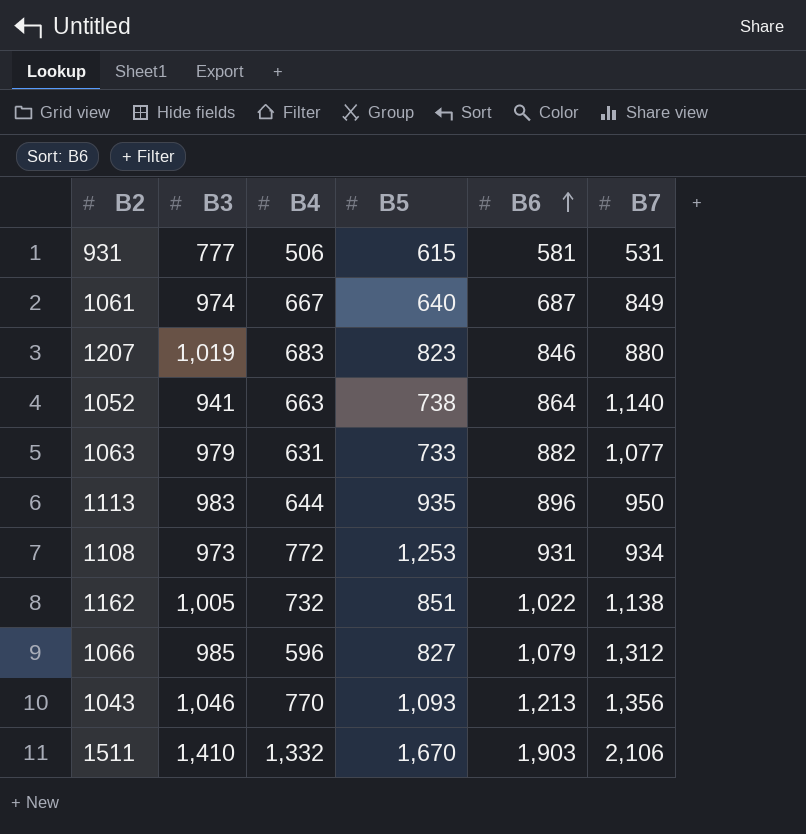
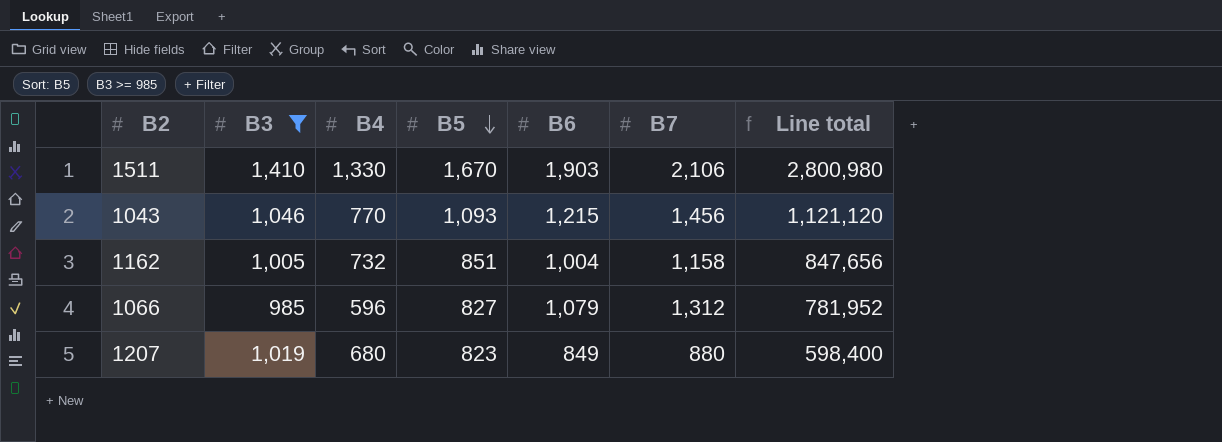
filter: none -> B3 >= 985
row order: B6 ascending -> B5 descending
column Line total | formula: none -> [B4] * [B7]
1511 | B4: 1,332 -> 1,330
1043 | B6: 1,213 -> 1,215
1043 | B7: 1,356 -> 1,456
1162 | B6: 1,022 -> 1,004
1162 | B7: 1,138 -> 1,158
1207 | B4: 683 -> 680
1207 | B6: 846 -> 849

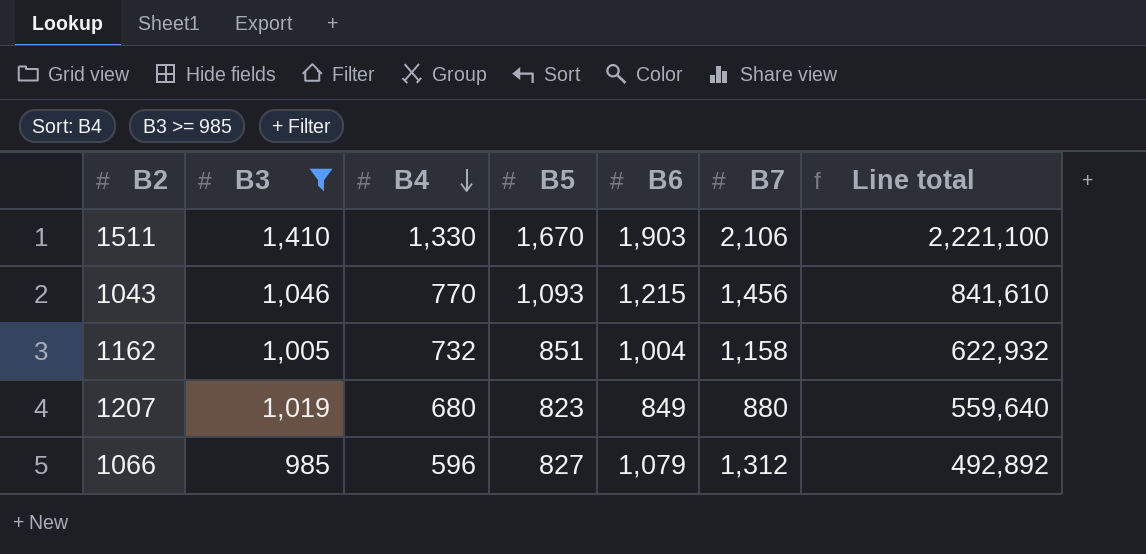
row order: B5 descending -> B4 descending
column Line total | formula: [B4] * [B7] -> [B4] * [B5]

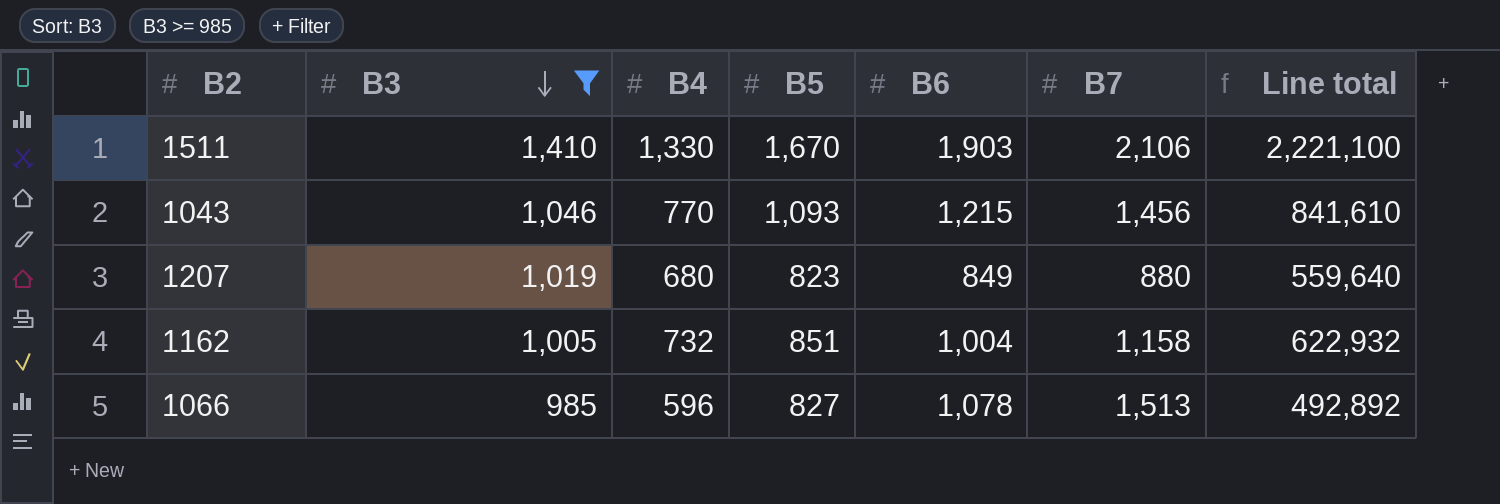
row order: B4 descending -> B3 descending
1066 | B6: 1,079 -> 1,078
1066 | B7: 1,312 -> 1,513

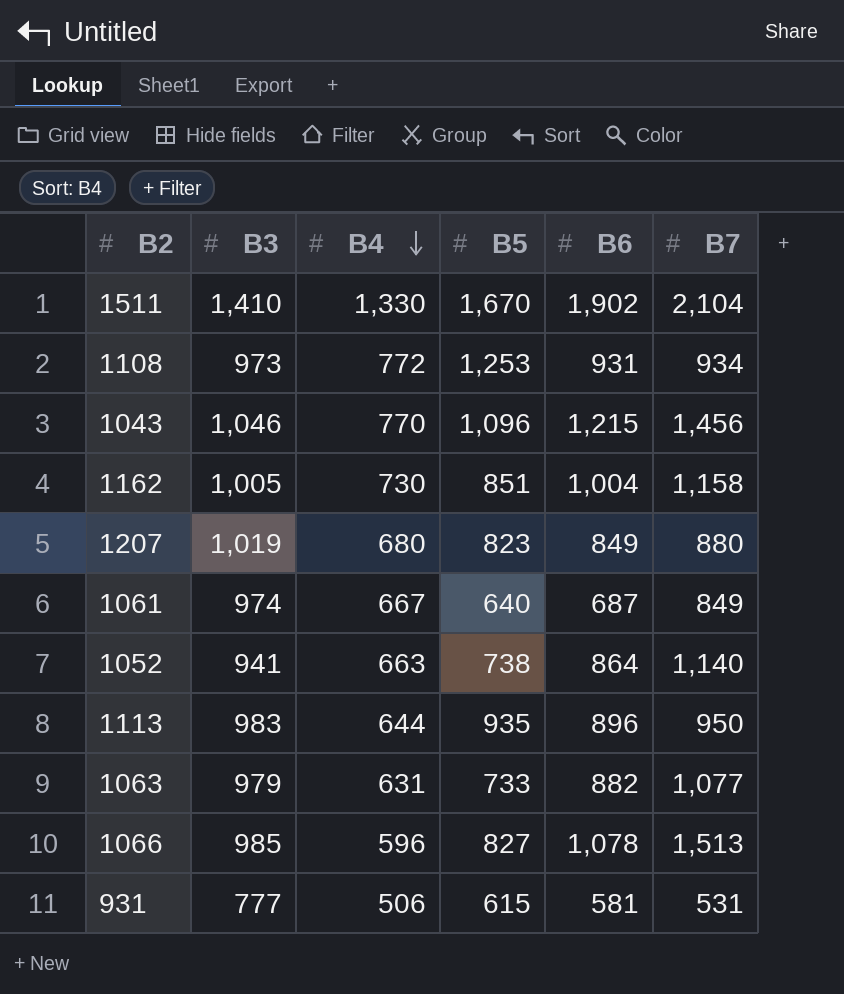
filter: B3 >= 985 -> none
row order: B3 descending -> B4 descending
column Line total | formula: [B4] * [B5] -> none
1511 | B6: 1,903 -> 1,902
1511 | B7: 2,106 -> 2,104
1043 | B5: 1,093 -> 1,096
1162 | B4: 732 -> 730

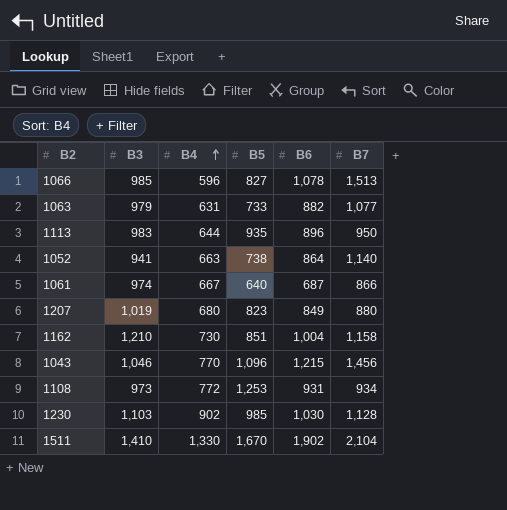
row order: B4 descending -> B4 ascending
row 931: 777 | 506 | 615 | 581 | 531 -> none
1061 | B7: 849 -> 866
1162 | B3: 1,005 -> 1,210
row 1230: none -> 1,103 | 902 | 985 | 1,030 | 1,128

